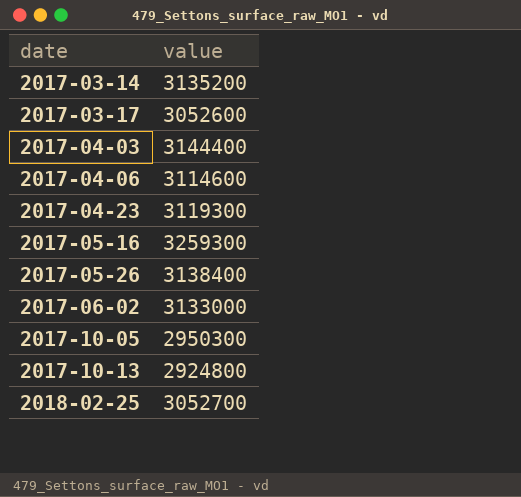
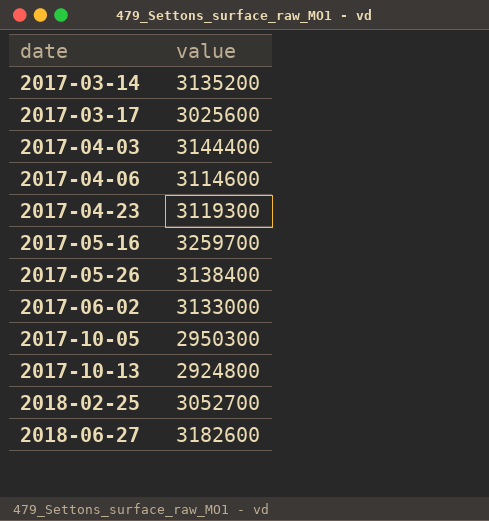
2017-03-17 | value: 3052600 -> 3025600
2017-05-16 | value: 3259300 -> 3259700
row 2018-06-27: none -> 3182600

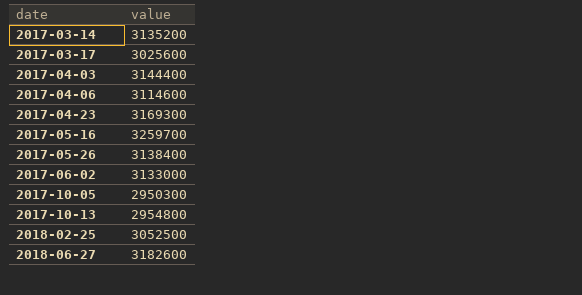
2017-04-23 | value: 3119300 -> 3169300
2017-10-13 | value: 2924800 -> 2954800
2018-02-25 | value: 3052700 -> 3052500

